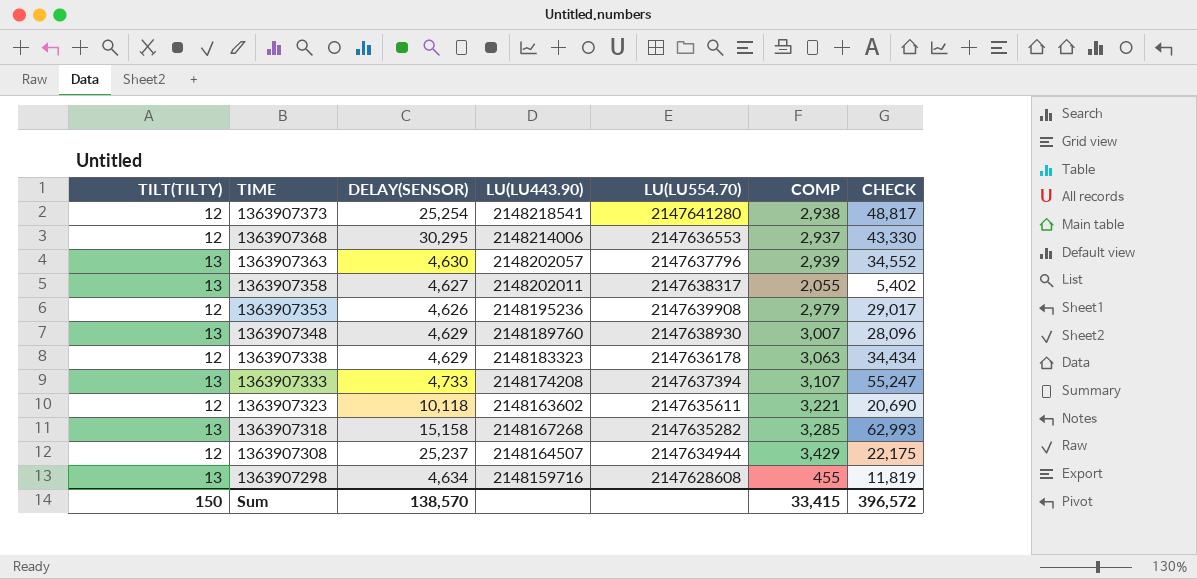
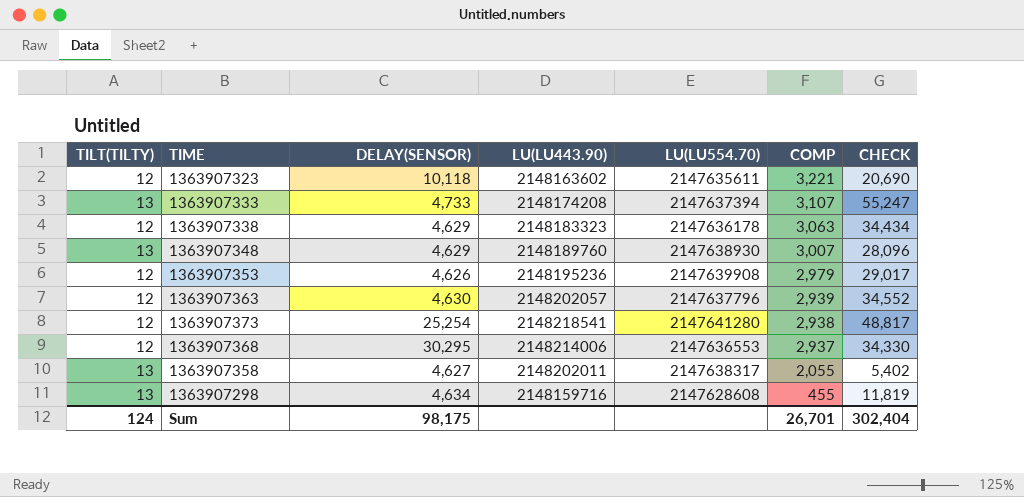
row order: TIME descending -> COMP descending
row 1363907318: 13 | 15,158 | 2148167268 | 2147635282 | 3,285 | 62,993 -> none
row 1363907308: 12 | 25,237 | 2148164507 | 2147634944 | 3,429 | 22,175 -> none
1363907363 | TILT(TILTY): 13 -> 12
1363907368 | CHECK: 43,330 -> 34,330
Sum | TILT(TILTY): 150 -> 124
Sum | DELAY(SENSOR): 138,570 -> 98,175
Sum | COMP: 33,415 -> 26,701
Sum | CHECK: 396,572 -> 302,404

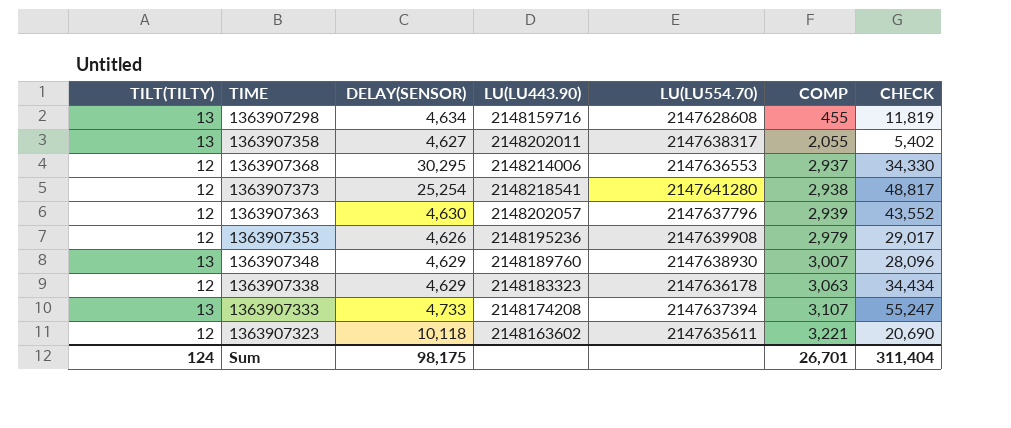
row order: COMP descending -> COMP ascending
1363907363 | CHECK: 34,552 -> 43,552
Sum | CHECK: 302,404 -> 311,404

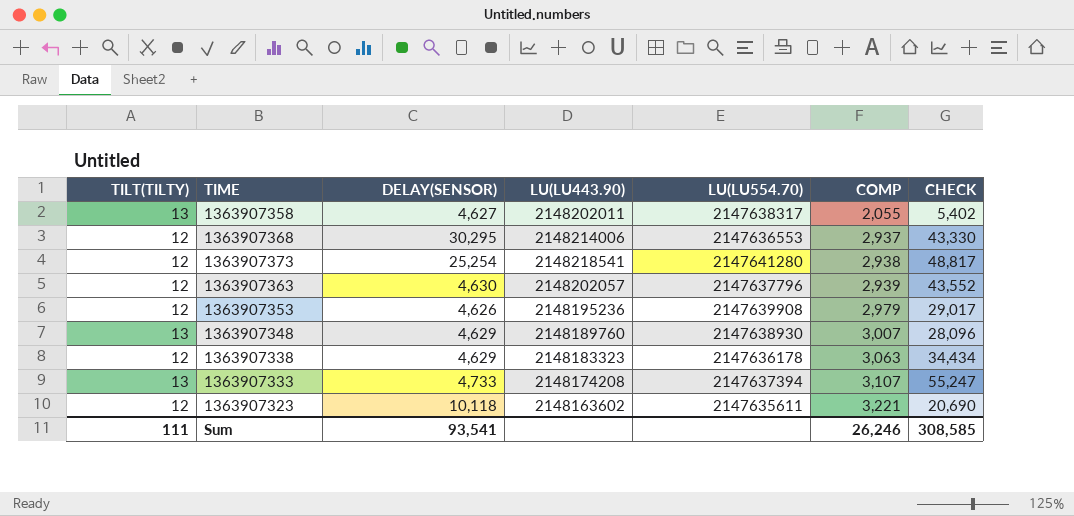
row 1363907298: 13 | 4,634 | 2148159716 | 2147628608 | 455 | 11,819 -> none
1363907368 | CHECK: 34,330 -> 43,330
Sum | TILT(TILTY): 124 -> 111
Sum | DELAY(SENSOR): 98,175 -> 93,541
Sum | COMP: 26,701 -> 26,246
Sum | CHECK: 311,404 -> 308,585

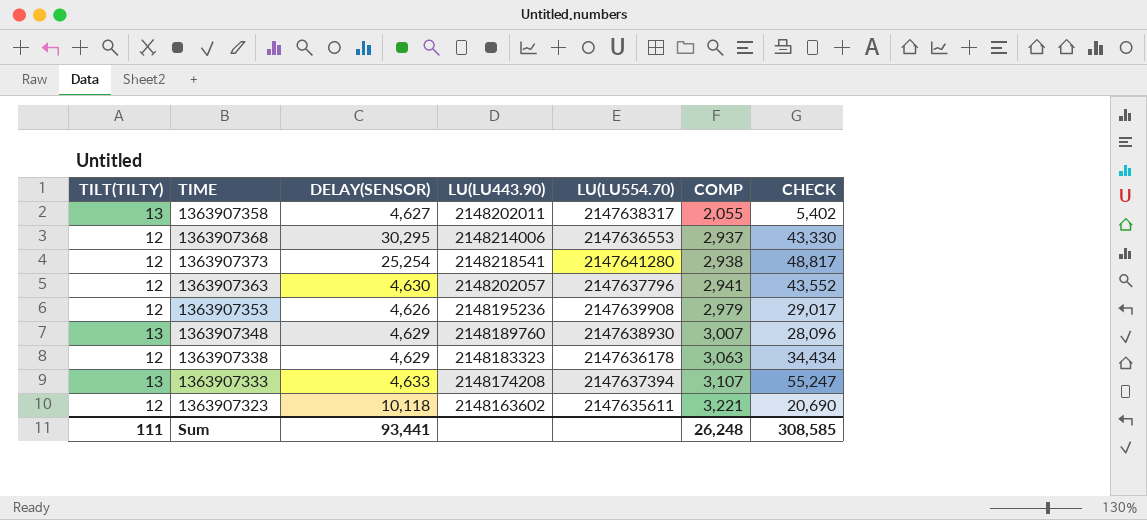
1363907363 | COMP: 2,939 -> 2,941
1363907333 | DELAY(SENSOR): 4,733 -> 4,633
Sum | DELAY(SENSOR): 93,541 -> 93,441
Sum | COMP: 26,246 -> 26,248

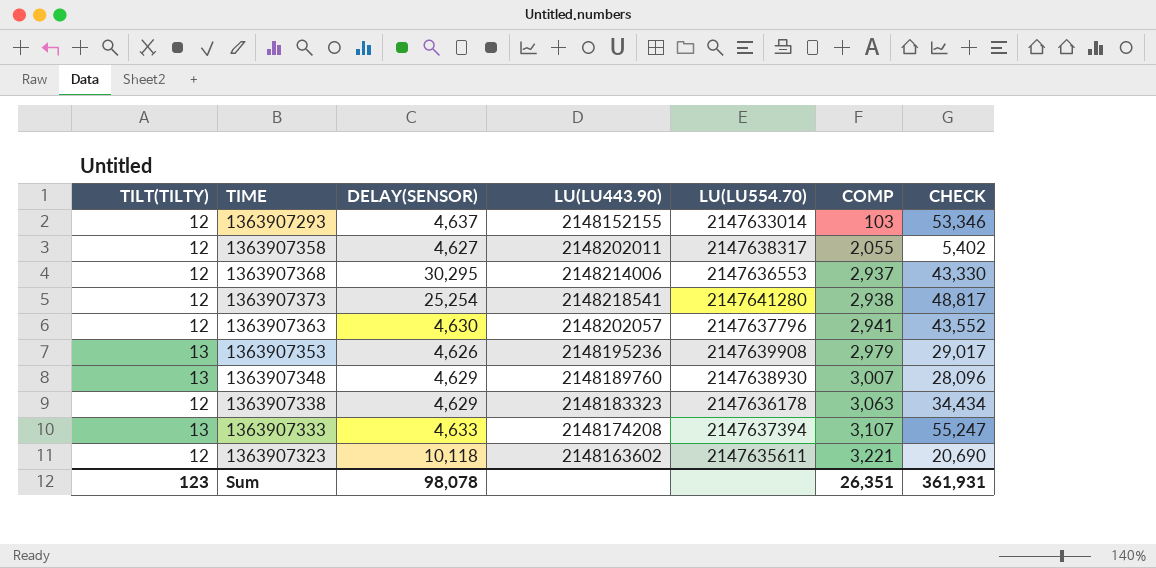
row 1363907293: none -> 12 | 4,637 | 2148152155 | 2147633014 | 103 | 53,346
1363907358 | TILT(TILTY): 13 -> 12
1363907353 | TILT(TILTY): 12 -> 13
Sum | TILT(TILTY): 111 -> 123
Sum | DELAY(SENSOR): 93,441 -> 98,078
Sum | COMP: 26,248 -> 26,351
Sum | CHECK: 308,585 -> 361,931

